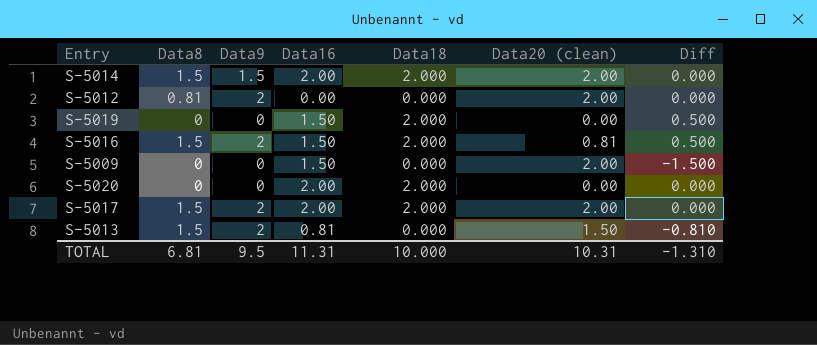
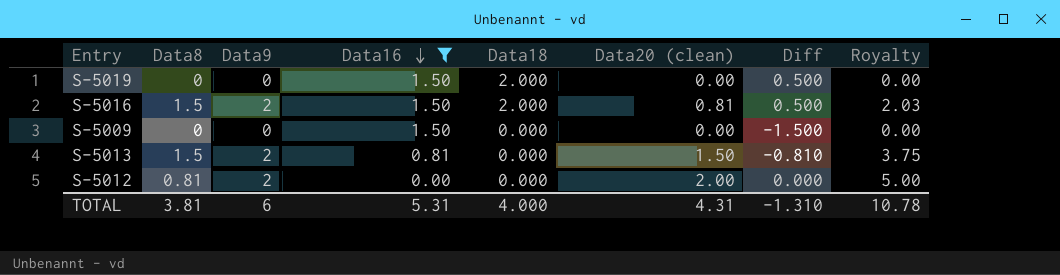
filter: none -> Data16 != 2.00
row order: none -> Data16 descending
column Royalty | formula: none -> [Data20 (clean)] * 2.5
S-5009 | Data20 (clean): 2.00 -> 0.00
TOTAL | Data8: 6.81 -> 3.81
TOTAL | Data9: 9.5 -> 6
TOTAL | Data16: 11.31 -> 5.31
TOTAL | Data18: 10.000 -> 4.000
TOTAL | Data20 (clean): 10.31 -> 4.31

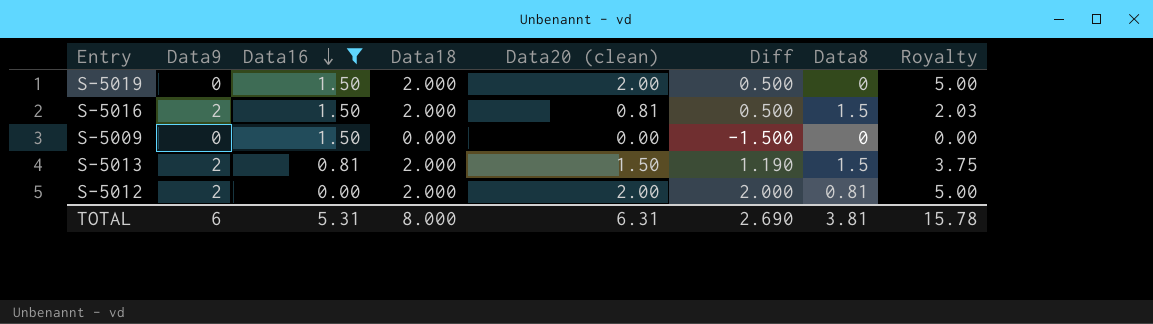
column Data8 | position: 2 -> 7
S-5019 | Data20 (clean): 0.00 -> 2.00
S-5019 | Royalty: 0.00 -> 5.00
S-5013 | Data18: 0.000 -> 2.000
S-5013 | Diff: -0.810 -> 1.190
S-5012 | Data18: 0.000 -> 2.000
S-5012 | Diff: 0.000 -> 2.000
TOTAL | Data18: 4.000 -> 8.000
TOTAL | Data20 (clean): 4.31 -> 6.31
TOTAL | Diff: -1.310 -> 2.690
TOTAL | Royalty: 10.78 -> 15.78

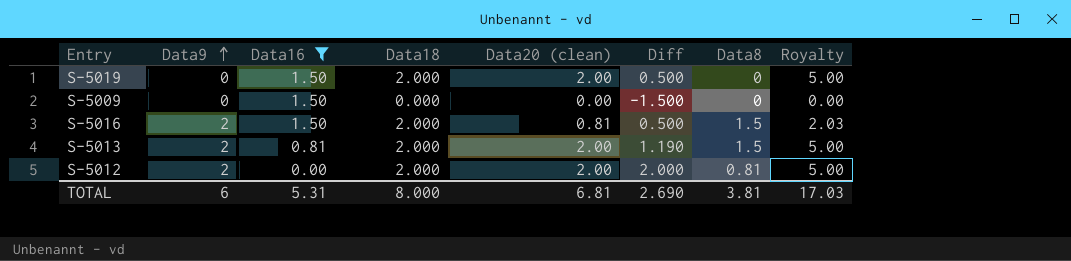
row order: Data16 descending -> Data9 ascending
S-5013 | Data20 (clean): 1.50 -> 2.00
S-5013 | Royalty: 3.75 -> 5.00
TOTAL | Data20 (clean): 6.31 -> 6.81
TOTAL | Royalty: 15.78 -> 17.03

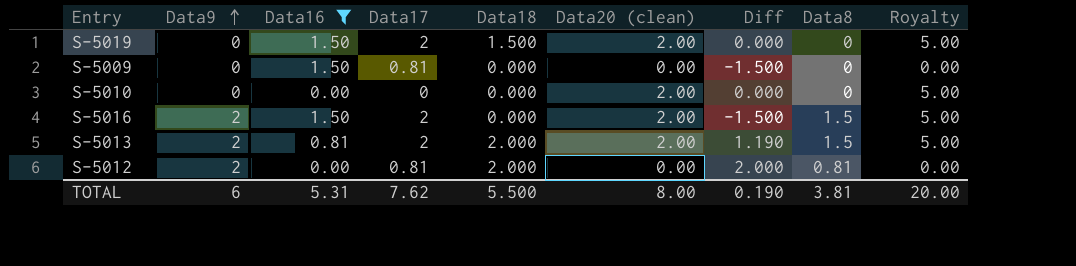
column Data17 | position: none -> 4
S-5019 | Data18: 2.000 -> 1.500
S-5019 | Diff: 0.500 -> 0.000
row S-5010: none -> 0 | 0.00 | 0 | 0.000 | 2.00 | 0.000 | 0 | 5.00
S-5016 | Data18: 2.000 -> 0.000
S-5016 | Data20 (clean): 0.81 -> 2.00
S-5016 | Diff: 0.500 -> -1.500
S-5016 | Royalty: 2.03 -> 5.00
S-5012 | Data20 (clean): 2.00 -> 0.00
S-5012 | Royalty: 5.00 -> 0.00
TOTAL | Data18: 8.000 -> 5.500
TOTAL | Data20 (clean): 6.81 -> 8.00
TOTAL | Diff: 2.690 -> 0.190
TOTAL | Royalty: 17.03 -> 20.00

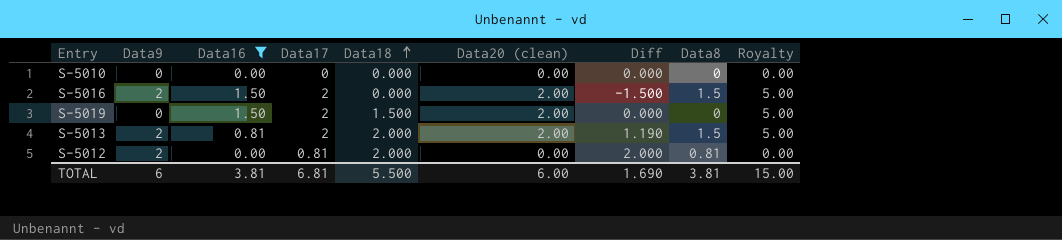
row order: Data9 ascending -> Data18 ascending
row S-5009: 0 | 1.50 | 0.81 | 0.000 | 0.00 | -1.500 | 0 | 0.00 -> none
S-5010 | Data20 (clean): 2.00 -> 0.00
S-5010 | Royalty: 5.00 -> 0.00
TOTAL | Data16: 5.31 -> 3.81
TOTAL | Data17: 7.62 -> 6.81
TOTAL | Data20 (clean): 8.00 -> 6.00
TOTAL | Diff: 0.190 -> 1.690
TOTAL | Royalty: 20.00 -> 15.00

